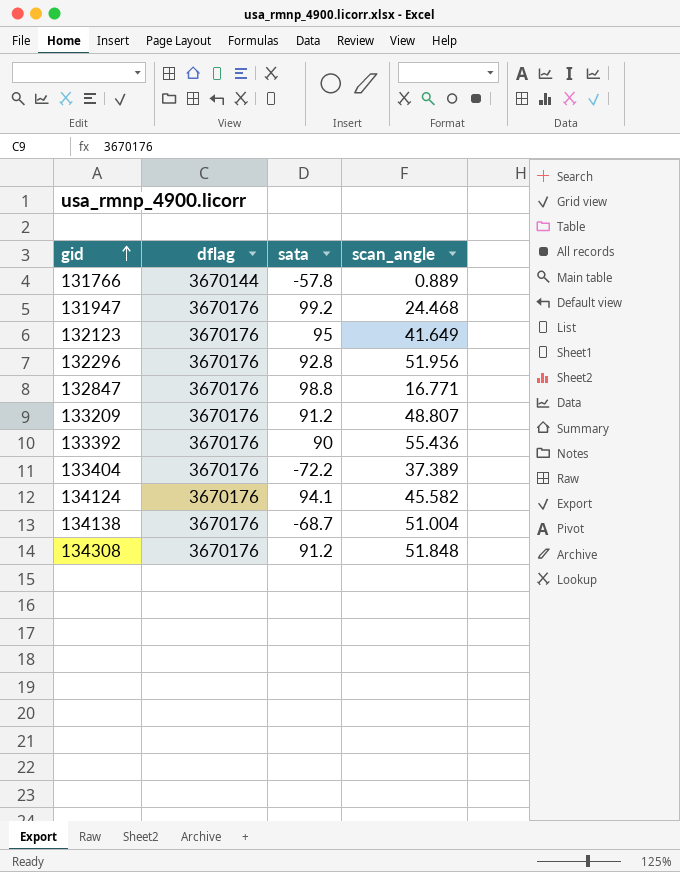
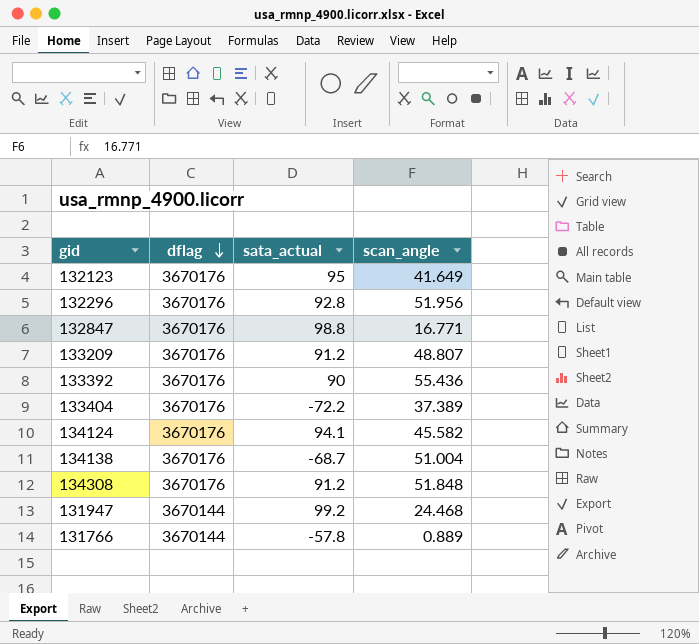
row order: gid ascending -> dflag descending
column name: sata -> sata_actual
131947 | dflag: 3670176 -> 3670144

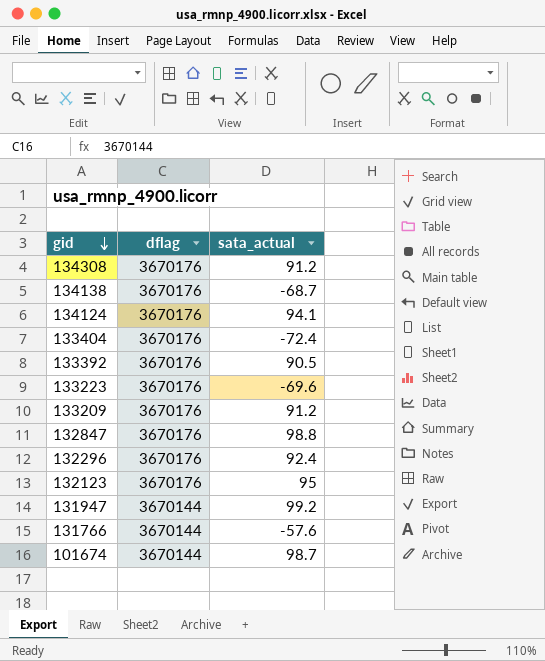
row order: dflag descending -> gid descending
column scan_angle | position: 4 -> none
133404 | sata_actual: -72.2 -> -72.4
133392 | sata_actual: 90 -> 90.5
row 133223: none -> 3670176 | -69.6
132296 | sata_actual: 92.8 -> 92.4
131766 | sata_actual: -57.8 -> -57.6
row 101674: none -> 3670144 | 98.7

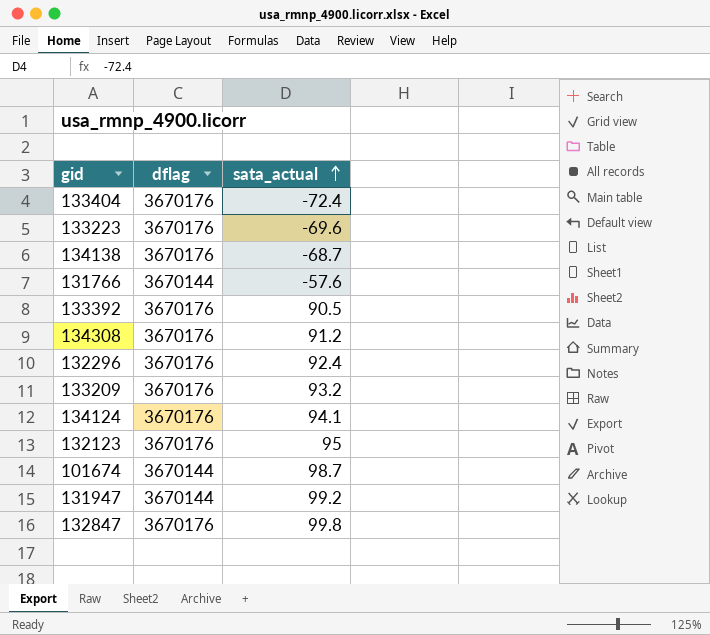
row order: gid descending -> sata_actual ascending
133209 | sata_actual: 91.2 -> 93.2
132847 | sata_actual: 98.8 -> 99.8

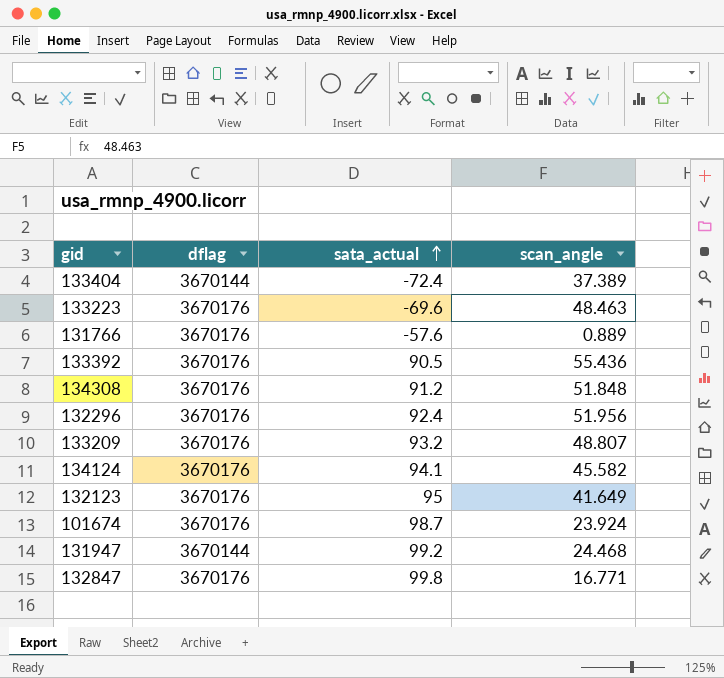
column scan_angle | position: none -> 4
row 134138: 3670176 | -68.7 -> none
133404 | dflag: 3670176 -> 3670144
131766 | dflag: 3670144 -> 3670176
101674 | dflag: 3670144 -> 3670176

